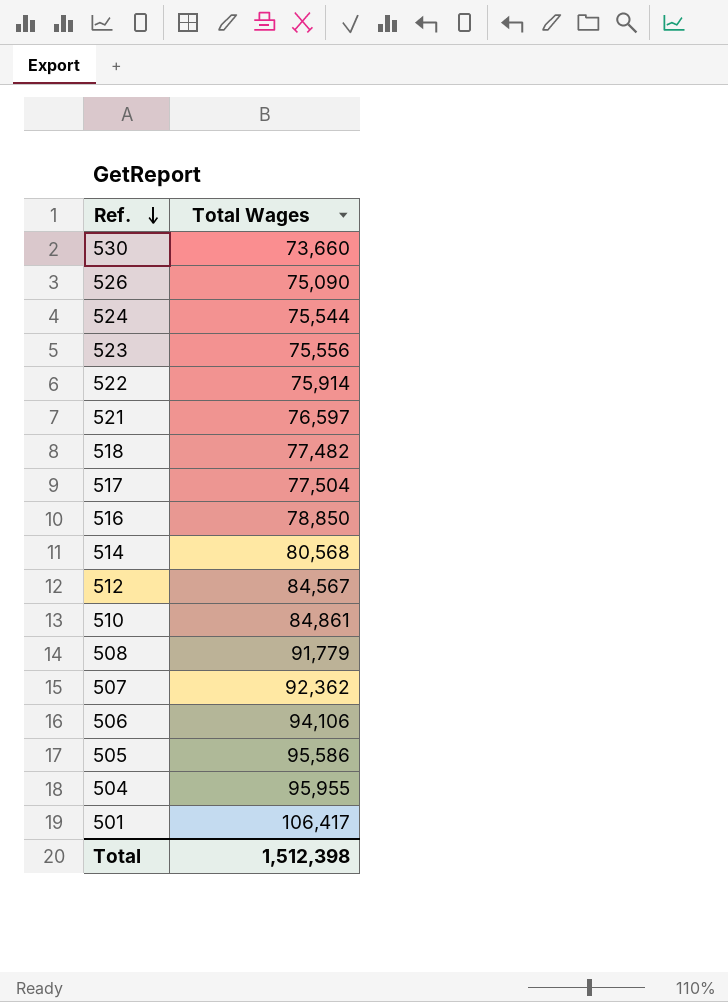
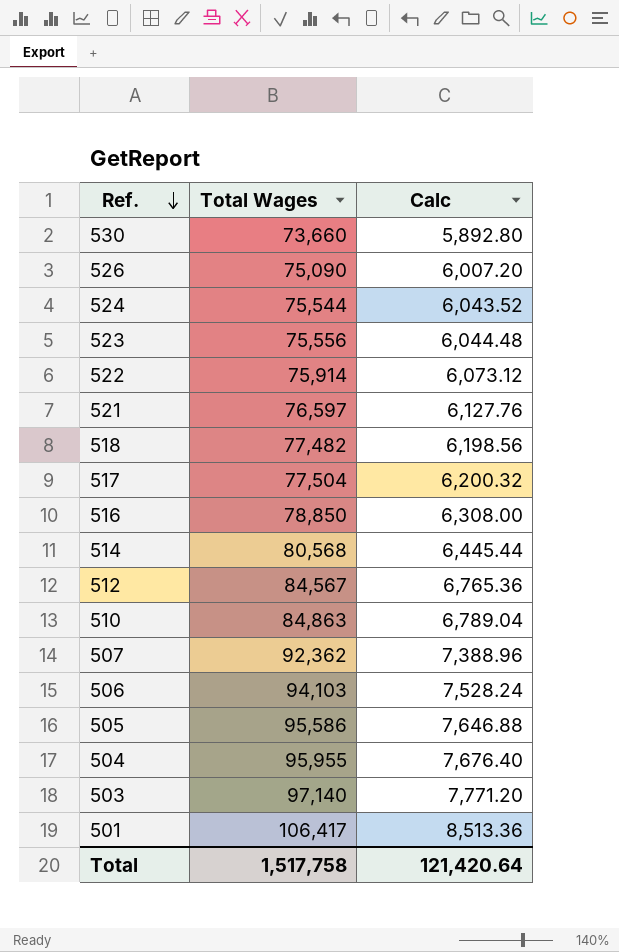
column Calc | formula: none -> [Total Wages] * 0.08
row 508: 91,779 -> none
510 | Total Wages: 84,861 -> 84,863
506 | Total Wages: 94,106 -> 94,103
row 503: none -> 97,140 | 7,771.20
Total | Total Wages: 1,512,398 -> 1,517,758

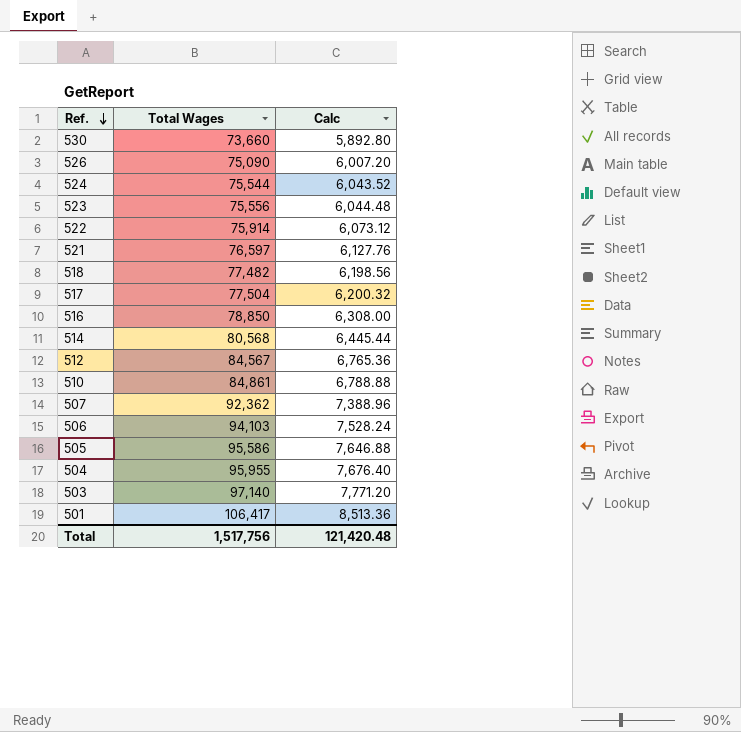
510 | Total Wages: 84,863 -> 84,861
510 | Calc: 6,789.04 -> 6,788.88
Total | Total Wages: 1,517,758 -> 1,517,756
Total | Calc: 121,420.64 -> 121,420.48

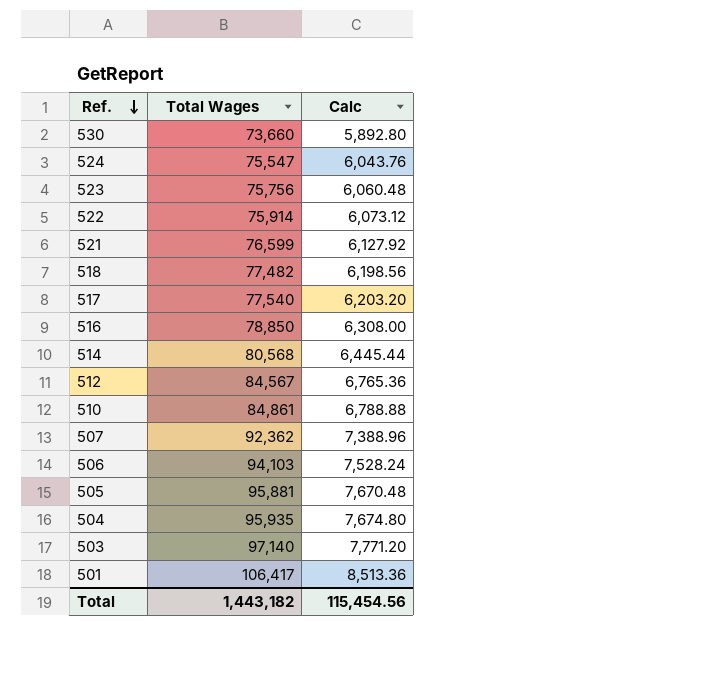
row 526: 75,090 | 6,007.20 -> none
524 | Total Wages: 75,544 -> 75,547
524 | Calc: 6,043.52 -> 6,043.76
523 | Total Wages: 75,556 -> 75,756
523 | Calc: 6,044.48 -> 6,060.48
521 | Total Wages: 76,597 -> 76,599
521 | Calc: 6,127.76 -> 6,127.92
517 | Total Wages: 77,504 -> 77,540
517 | Calc: 6,200.32 -> 6,203.20
505 | Total Wages: 95,586 -> 95,881
505 | Calc: 7,646.88 -> 7,670.48
504 | Total Wages: 95,955 -> 95,935
504 | Calc: 7,676.40 -> 7,674.80
Total | Total Wages: 1,517,756 -> 1,443,182
Total | Calc: 121,420.48 -> 115,454.56

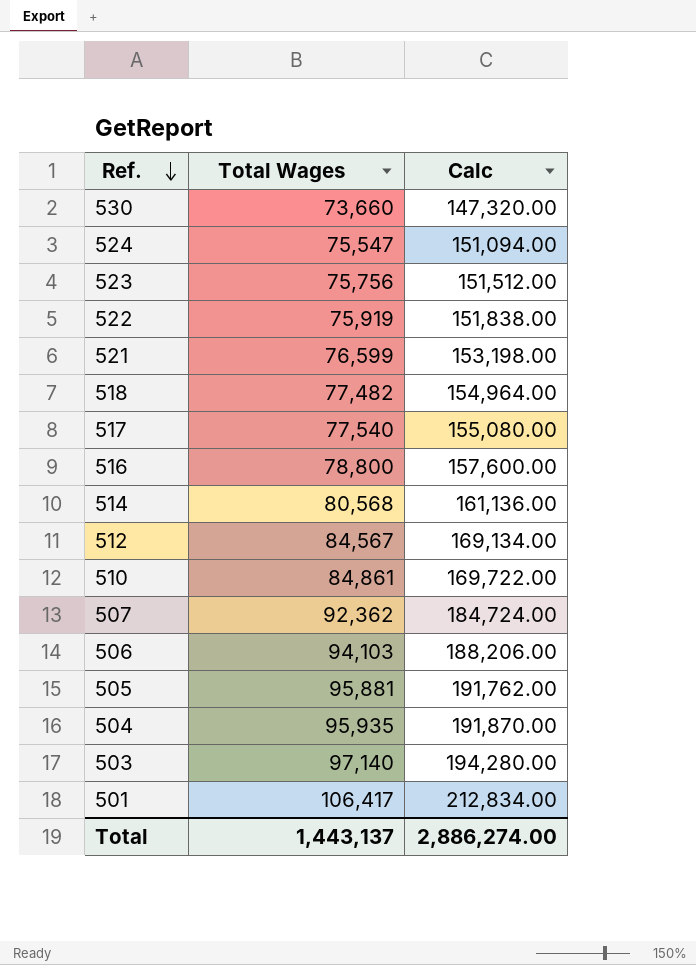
column Calc | formula: [Total Wages] * 0.08 -> [Total Wages] * 2
522 | Total Wages: 75,914 -> 75,919
516 | Total Wages: 78,850 -> 78,800
Total | Total Wages: 1,443,182 -> 1,443,137
Total | Calc: 115,454.56 -> 2,886,274.00

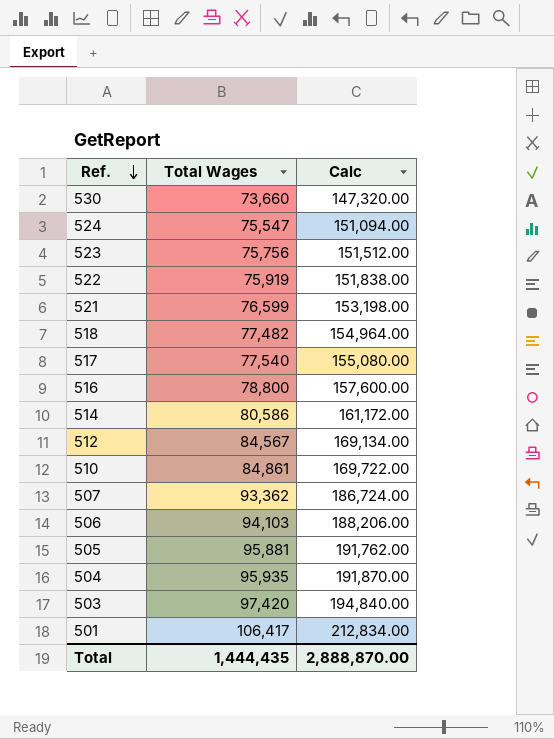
514 | Total Wages: 80,568 -> 80,586
514 | Calc: 161,136.00 -> 161,172.00
507 | Total Wages: 92,362 -> 93,362
507 | Calc: 184,724.00 -> 186,724.00
503 | Total Wages: 97,140 -> 97,420
503 | Calc: 194,280.00 -> 194,840.00
Total | Total Wages: 1,443,137 -> 1,444,435
Total | Calc: 2,886,274.00 -> 2,888,870.00

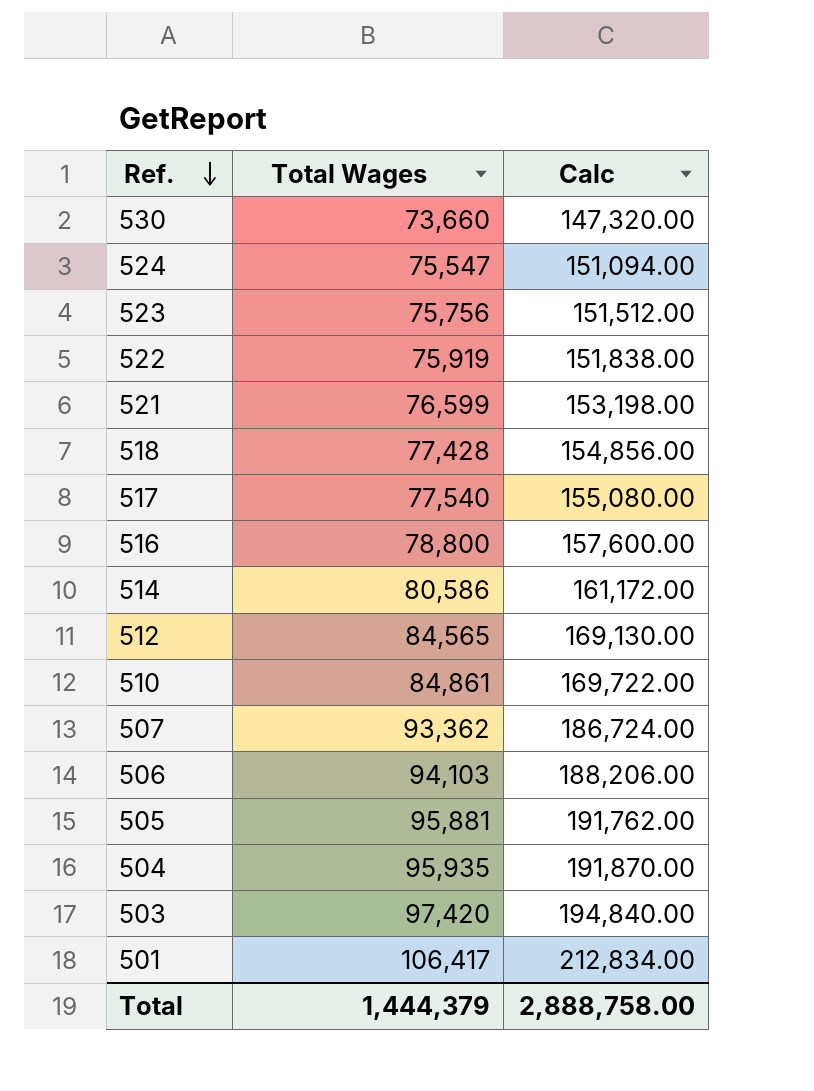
518 | Total Wages: 77,482 -> 77,428
518 | Calc: 154,964.00 -> 154,856.00
512 | Total Wages: 84,567 -> 84,565
512 | Calc: 169,134.00 -> 169,130.00
Total | Total Wages: 1,444,435 -> 1,444,379
Total | Calc: 2,888,870.00 -> 2,888,758.00

